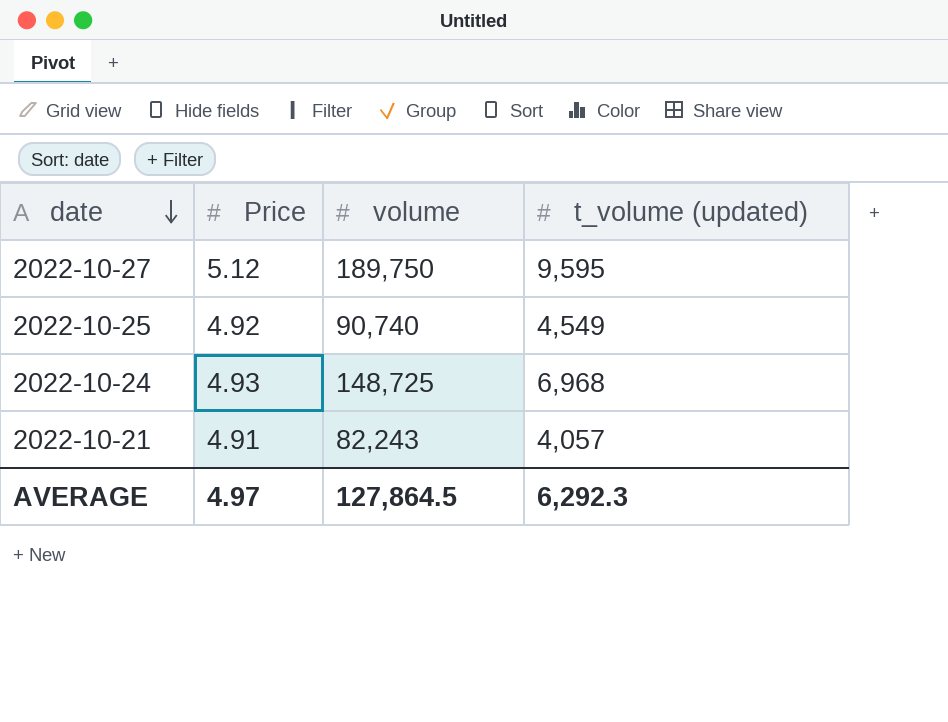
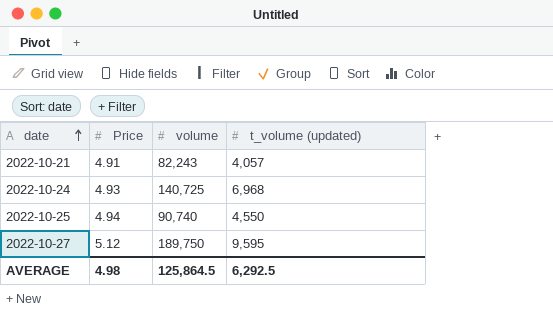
row order: date descending -> date ascending
2022-10-24 | volume: 148,725 -> 140,725
2022-10-25 | Price: 4.92 -> 4.94
2022-10-25 | t_volume (updated): 4,549 -> 4,550
AVERAGE | Price: 4.97 -> 4.98
AVERAGE | volume: 127,864.5 -> 125,864.5
AVERAGE | t_volume (updated): 6,292.3 -> 6,292.5

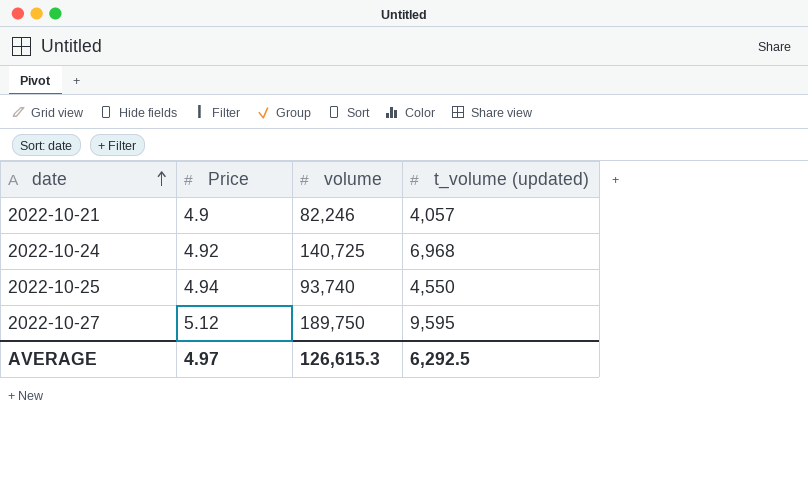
2022-10-21 | Price: 4.91 -> 4.9
2022-10-21 | volume: 82,243 -> 82,246
2022-10-24 | Price: 4.93 -> 4.92
2022-10-25 | volume: 90,740 -> 93,740
AVERAGE | Price: 4.98 -> 4.97
AVERAGE | volume: 125,864.5 -> 126,615.3

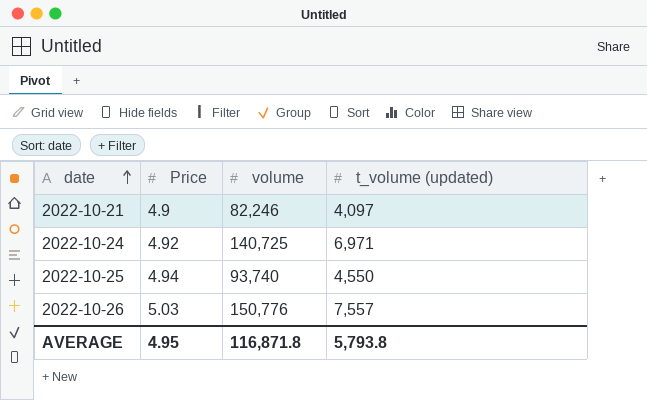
row 2022-10-27: 5.12 | 189,750 | 9,595 -> none
2022-10-21 | t_volume (updated): 4,057 -> 4,097
2022-10-24 | t_volume (updated): 6,968 -> 6,971
row 2022-10-26: none -> 5.03 | 150,776 | 7,557
AVERAGE | Price: 4.97 -> 4.95
AVERAGE | volume: 126,615.3 -> 116,871.8
AVERAGE | t_volume (updated): 6,292.5 -> 5,793.8

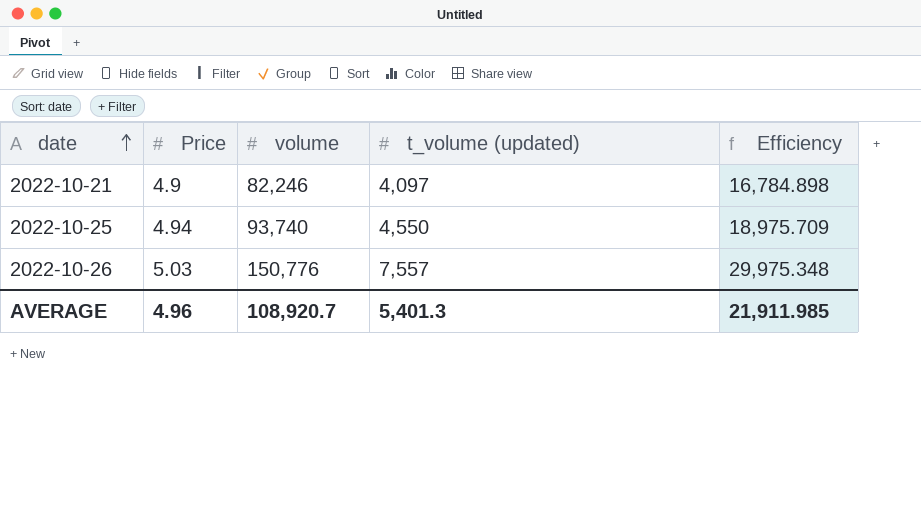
column Efficiency | formula: none -> [volume] / [Price]
row 2022-10-24: 4.92 | 140,725 | 6,971 -> none
AVERAGE | Price: 4.95 -> 4.96
AVERAGE | volume: 116,871.8 -> 108,920.7
AVERAGE | t_volume (updated): 5,793.8 -> 5,401.3

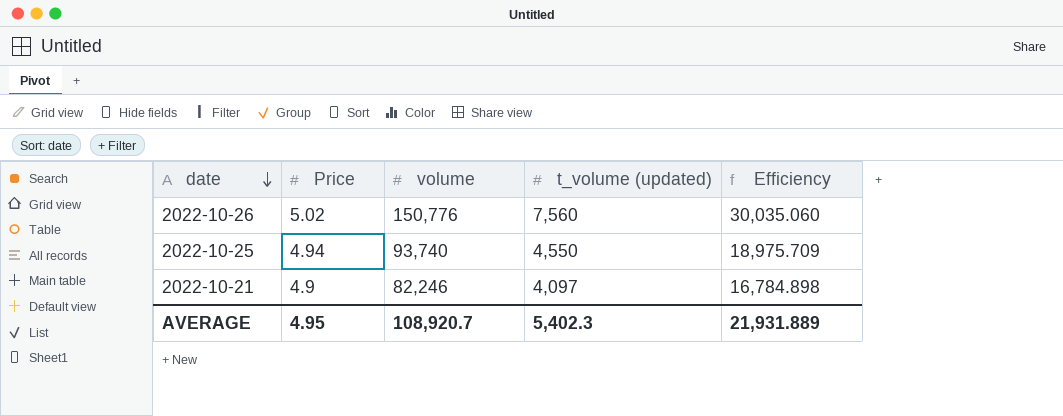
row order: date ascending -> date descending
2022-10-26 | Price: 5.03 -> 5.02
2022-10-26 | t_volume (updated): 7,557 -> 7,560
2022-10-26 | Efficiency: 29,975.348 -> 30,035.060
AVERAGE | Price: 4.96 -> 4.95
AVERAGE | t_volume (updated): 5,401.3 -> 5,402.3
AVERAGE | Efficiency: 21,911.985 -> 21,931.889

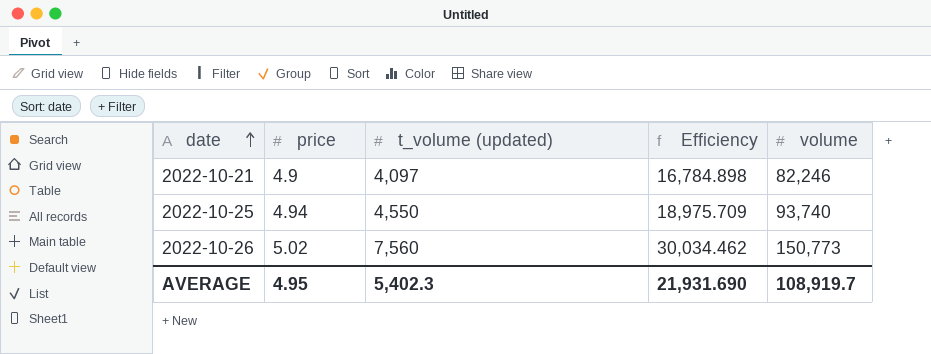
row order: date descending -> date ascending
column name: Price -> price
column volume | position: 3 -> 5
2022-10-26 | Efficiency: 30,035.060 -> 30,034.462
2022-10-26 | volume: 150,776 -> 150,773
AVERAGE | Efficiency: 21,931.889 -> 21,931.690
AVERAGE | volume: 108,920.7 -> 108,919.7

